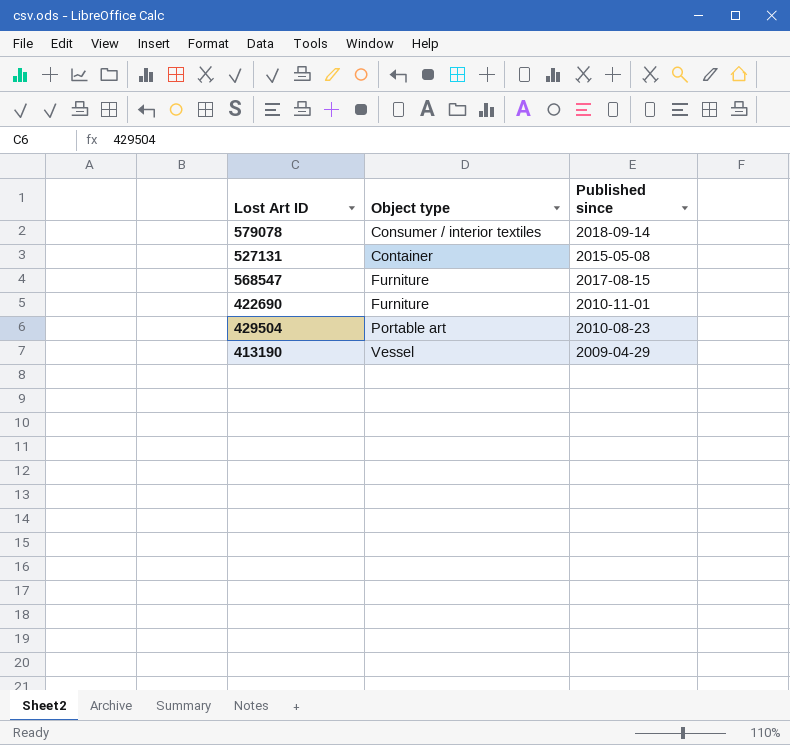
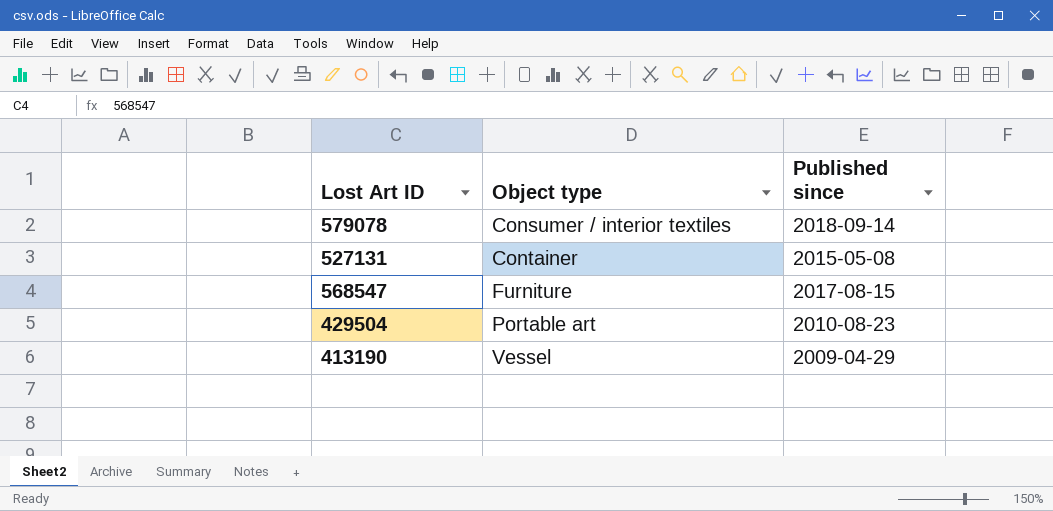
row 422690: Furniture | 2010-11-01 -> none

